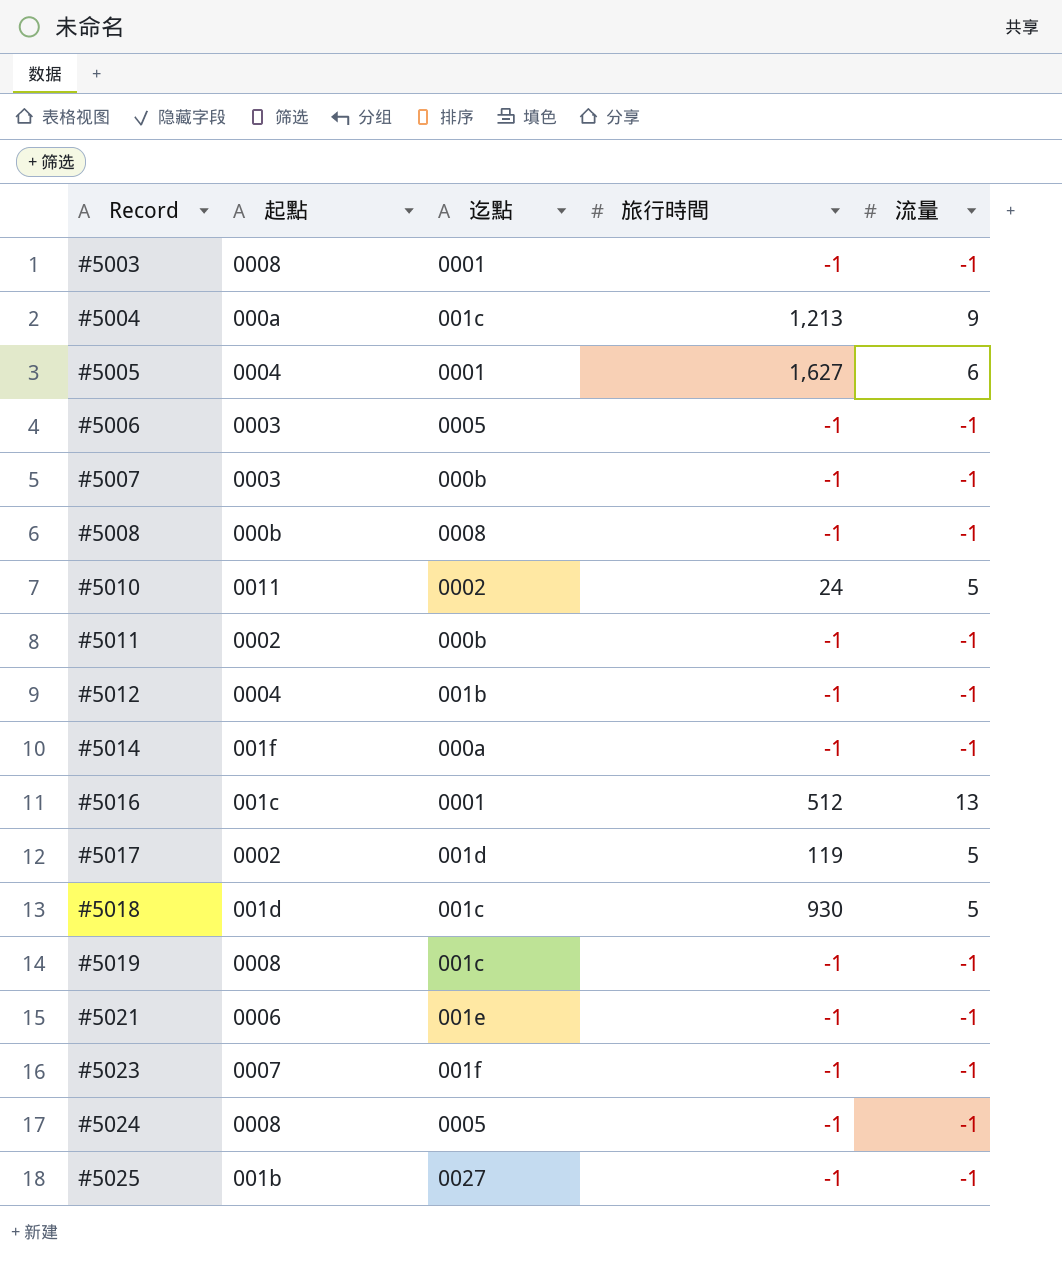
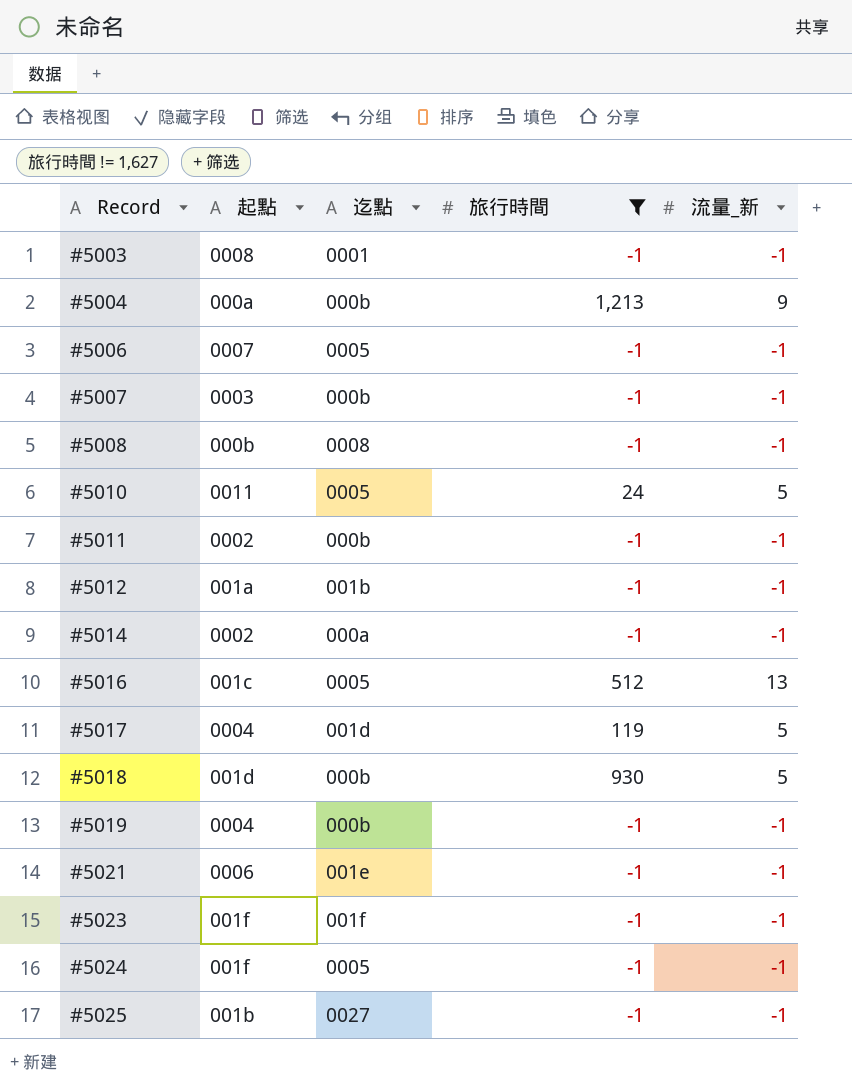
filter: none -> 旅行時間 != 1,627
column name: 流量 -> 流量_新
#5004 | 迄點: 001c -> 000b
#5006 | 起點: 0003 -> 0007
#5010 | 迄點: 0002 -> 0005
#5012 | 起點: 0004 -> 001a
#5014 | 起點: 001f -> 0002
#5016 | 迄點: 0001 -> 0005
#5017 | 起點: 0002 -> 0004
#5018 | 迄點: 001c -> 000b
#5019 | 起點: 0008 -> 0004
#5019 | 迄點: 001c -> 000b
#5023 | 起點: 0007 -> 001f
#5024 | 起點: 0008 -> 001f

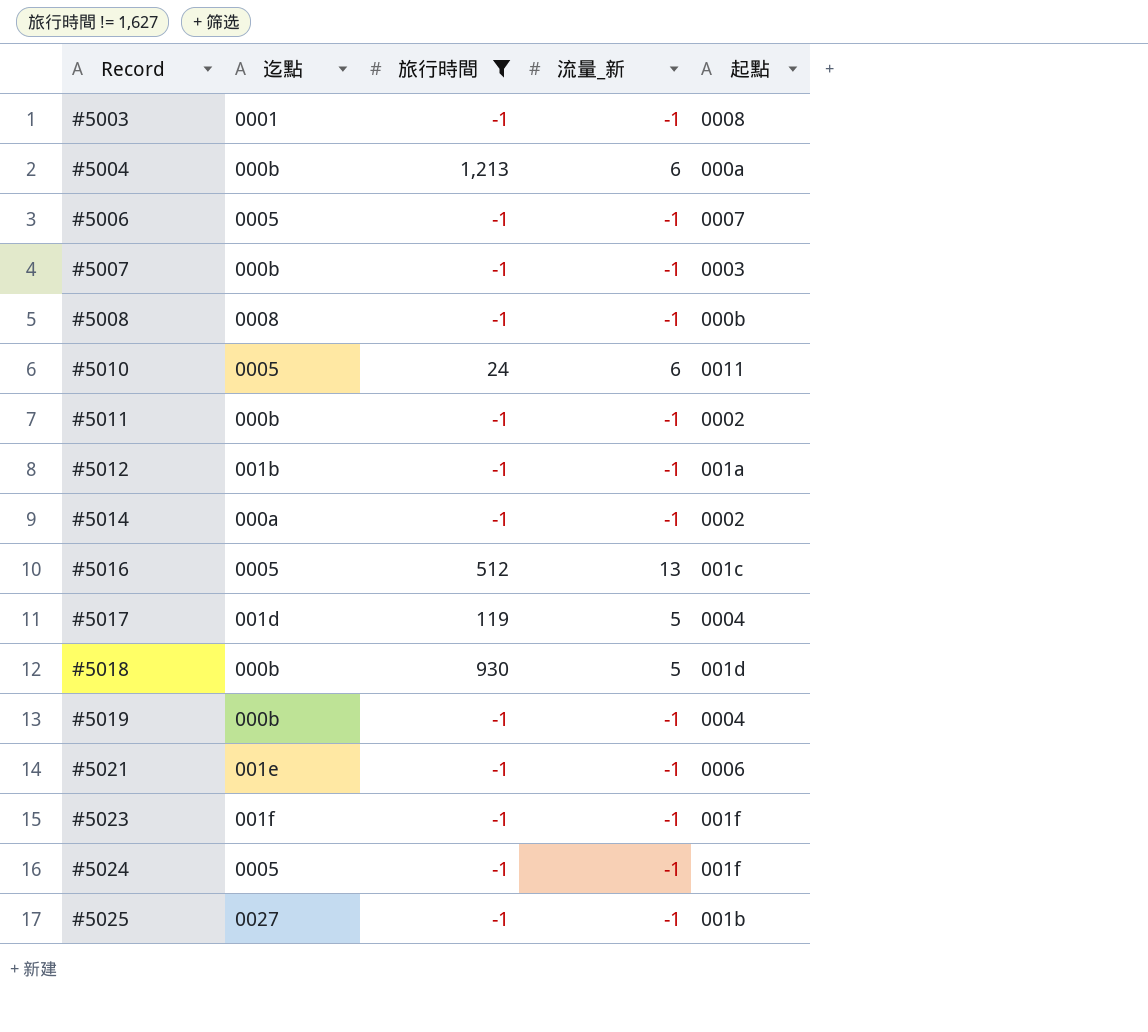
column 起點 | position: 2 -> 5
#5004 | 流量_新: 9 -> 6
#5010 | 流量_新: 5 -> 6

